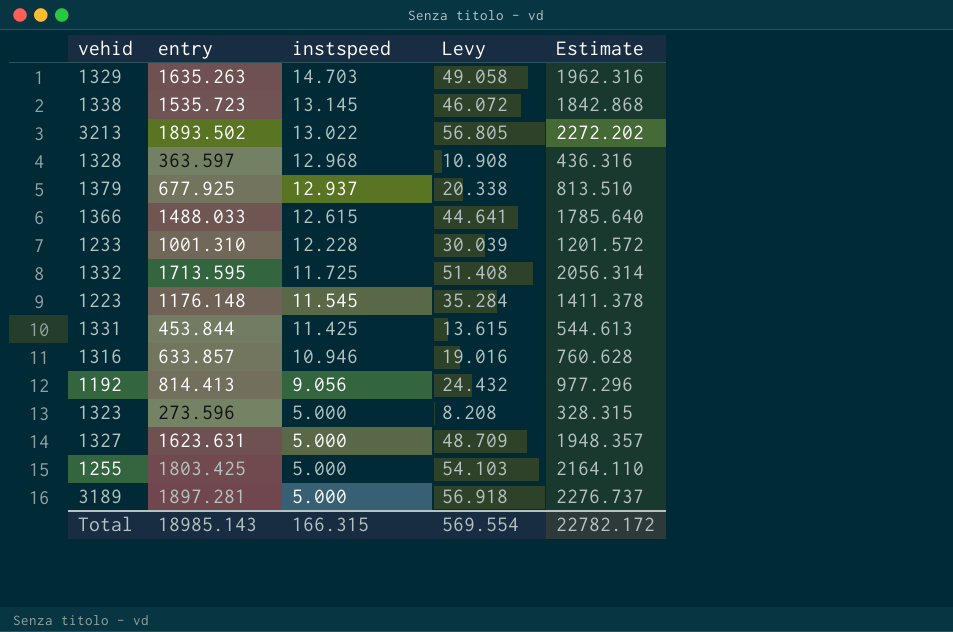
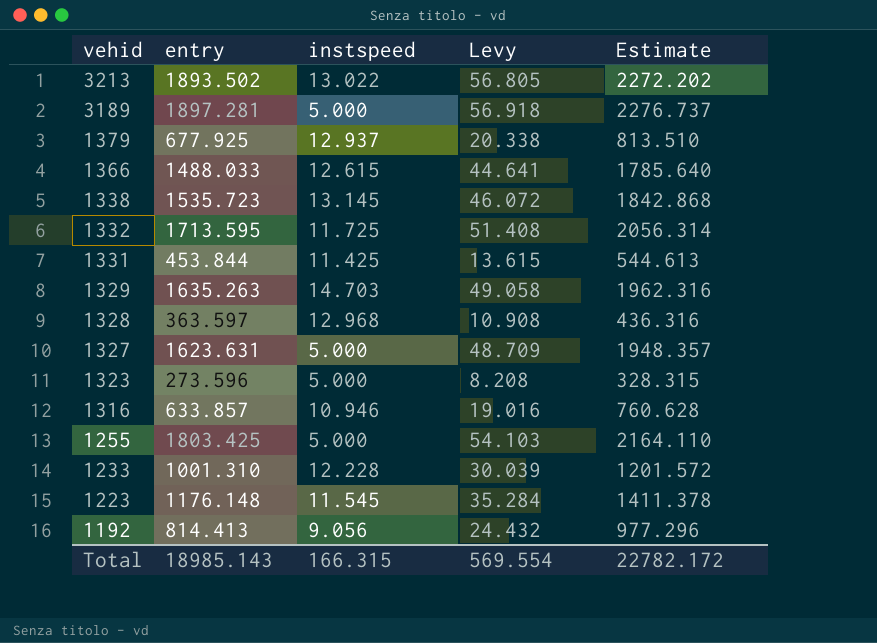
row order: instspeed descending -> vehid descending

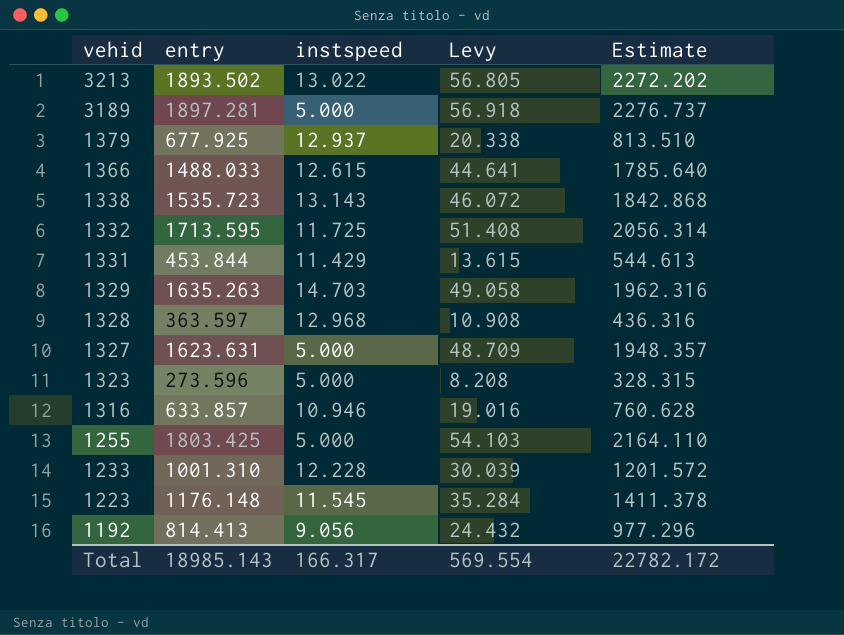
1338 | instspeed: 13.145 -> 13.143
1331 | instspeed: 11.425 -> 11.429
Total | instspeed: 166.315 -> 166.317

